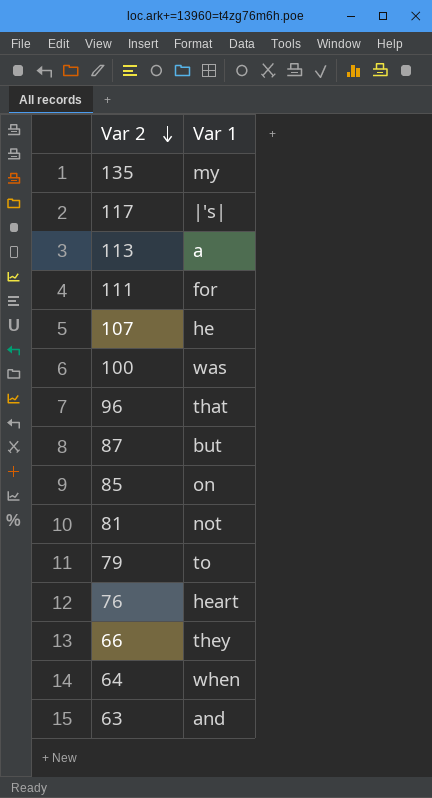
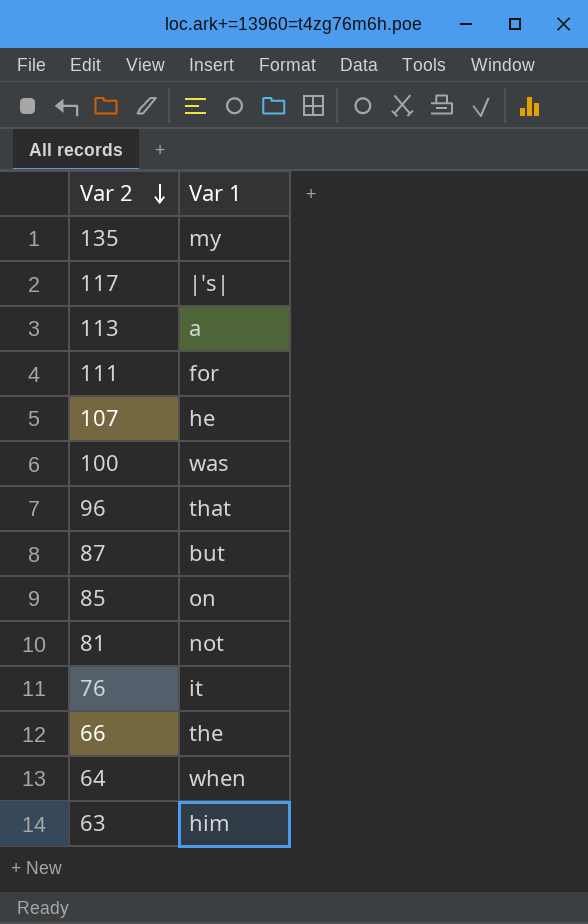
row 79: to -> none
76 | Var 1: heart -> it
66 | Var 1: they -> the
63 | Var 1: and -> him

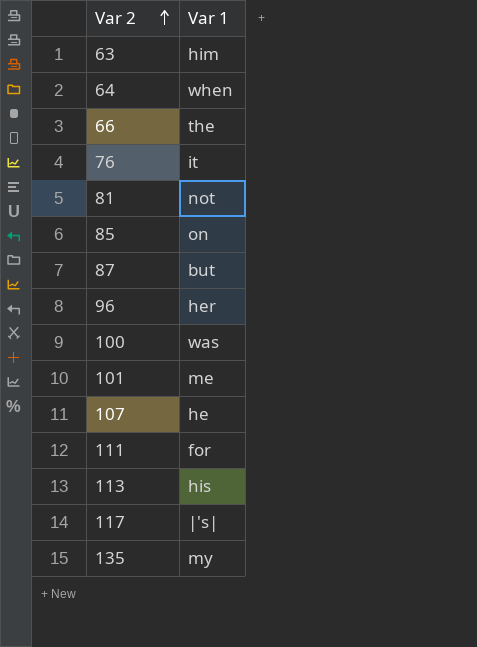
row order: Var 2 descending -> Var 2 ascending
96 | Var 1: that -> her
row 101: none -> me
113 | Var 1: a -> his

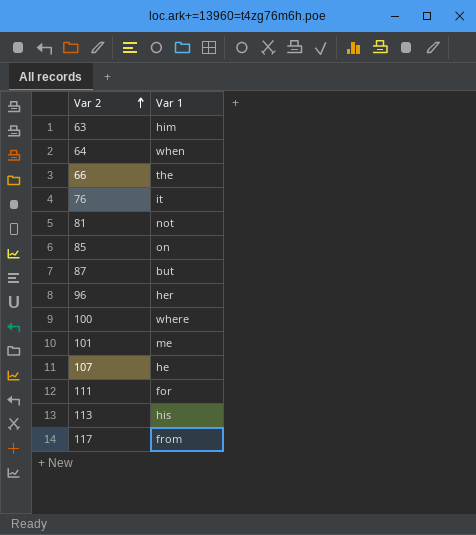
row 135: my -> none
100 | Var 1: was -> where
117 | Var 1: |'s| -> from

